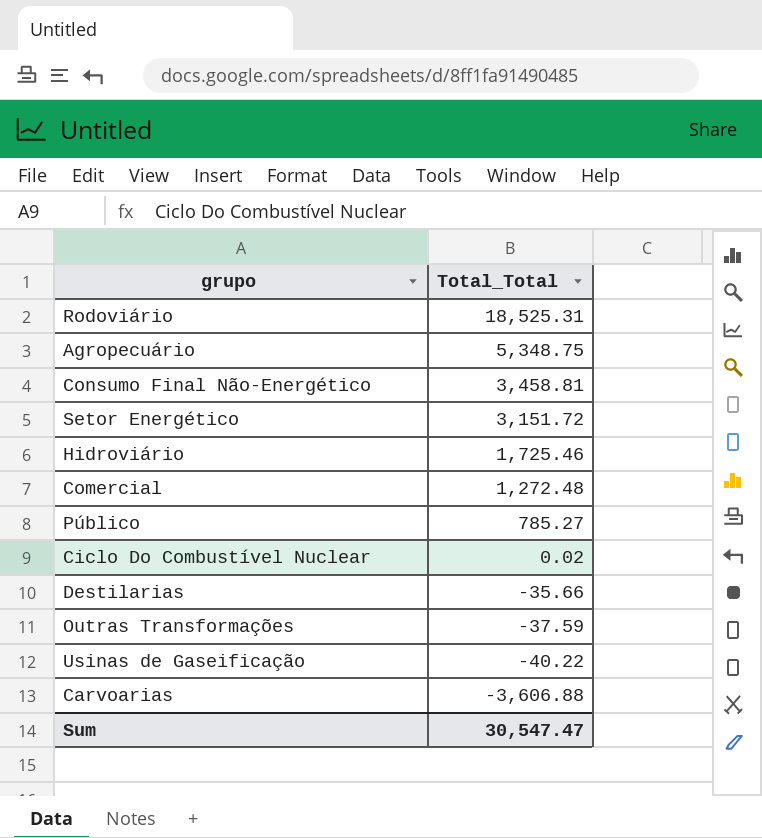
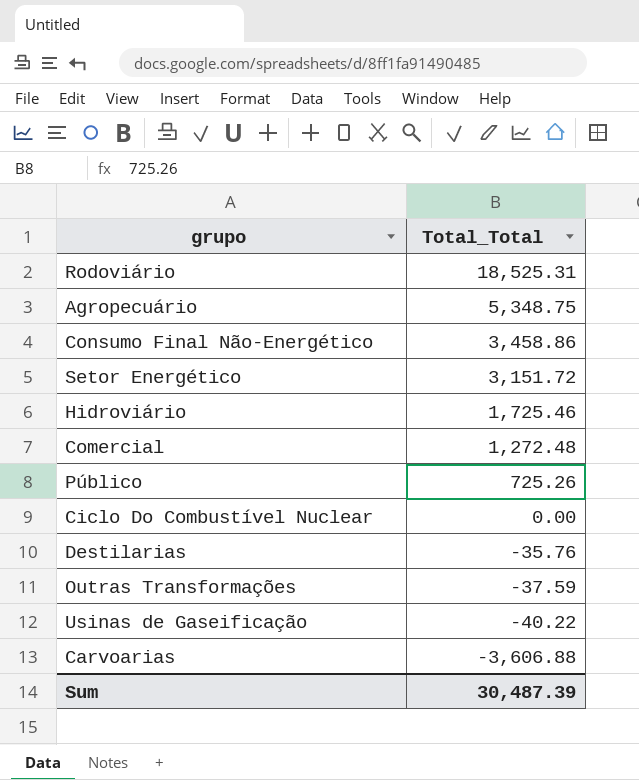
Consumo Final Não-Energético | Total_Total: 3,458.81 -> 3,458.86
Público | Total_Total: 785.27 -> 725.26
Ciclo Do Combustível Nuclear | Total_Total: 0.02 -> 0.00
Destilarias | Total_Total: -35.66 -> -35.76
Sum | Total_Total: 30,547.47 -> 30,487.39

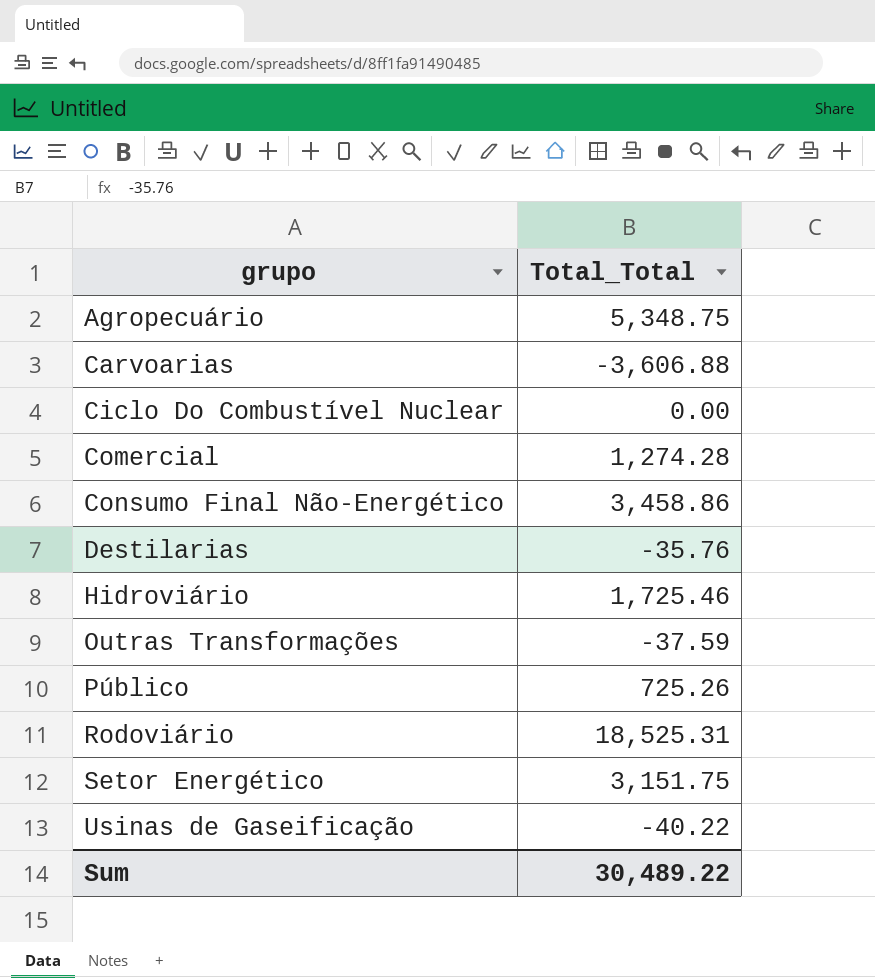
row order: Total_Total descending -> grupo ascending
Comercial | Total_Total: 1,272.48 -> 1,274.28
Setor Energético | Total_Total: 3,151.72 -> 3,151.75
Sum | Total_Total: 30,487.39 -> 30,489.22

